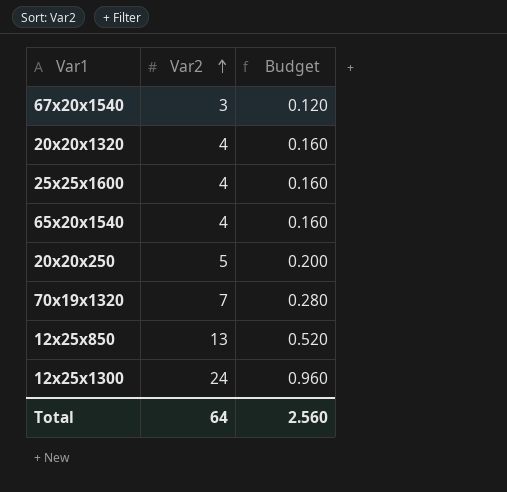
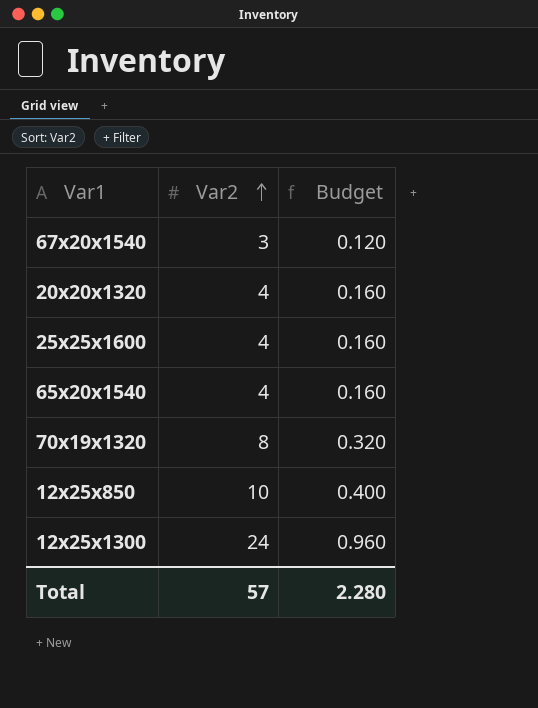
row 20x20x250: 5 | 0.200 -> none
70x19x1320 | Var2: 7 -> 8
70x19x1320 | Budget: 0.280 -> 0.320
12x25x850 | Var2: 13 -> 10
12x25x850 | Budget: 0.520 -> 0.400
Total | Var2: 64 -> 57
Total | Budget: 2.560 -> 2.280

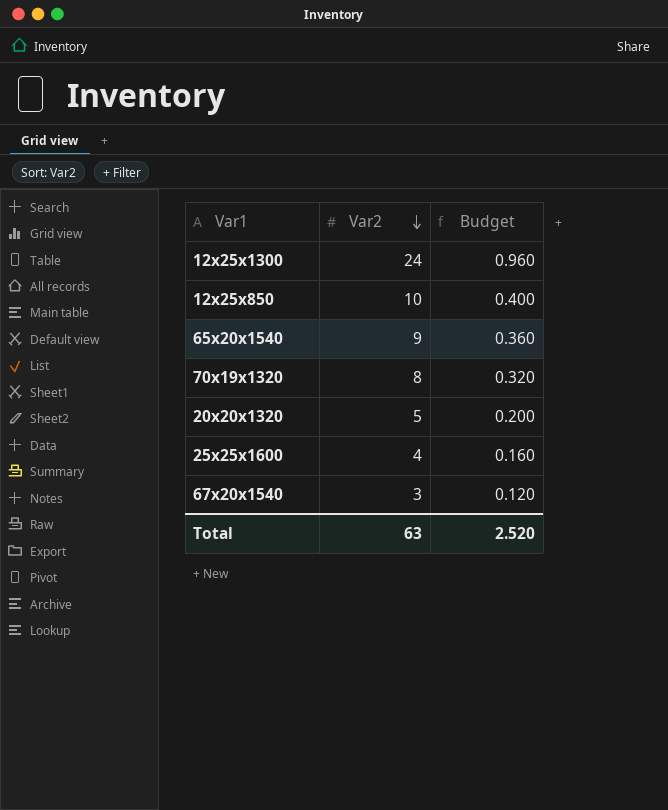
row order: Var2 ascending -> Var2 descending
65x20x1540 | Var2: 4 -> 9
65x20x1540 | Budget: 0.160 -> 0.360
20x20x1320 | Var2: 4 -> 5
20x20x1320 | Budget: 0.160 -> 0.200
Total | Var2: 57 -> 63
Total | Budget: 2.280 -> 2.520

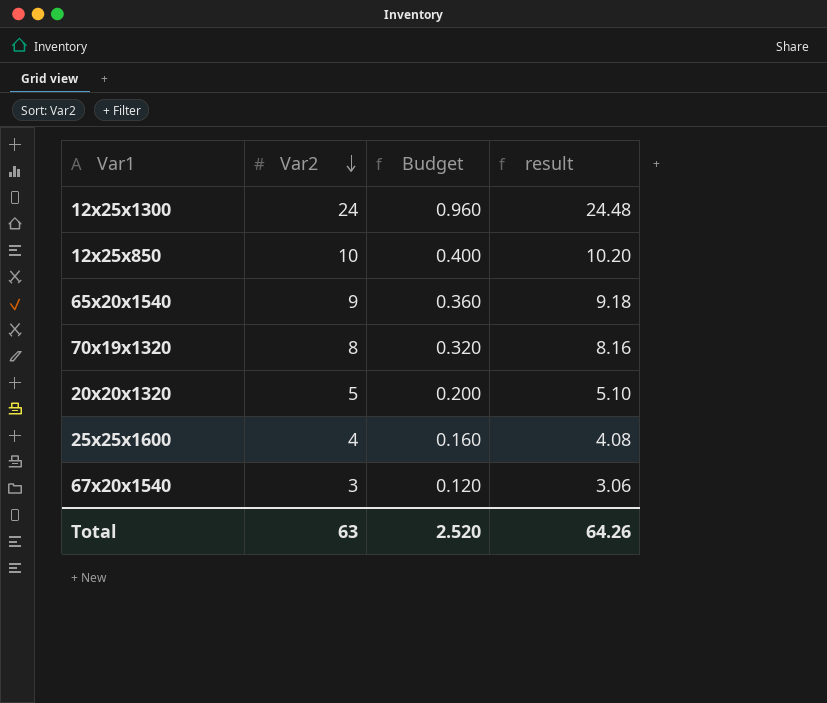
column result | formula: none -> [Var2] * 1.02

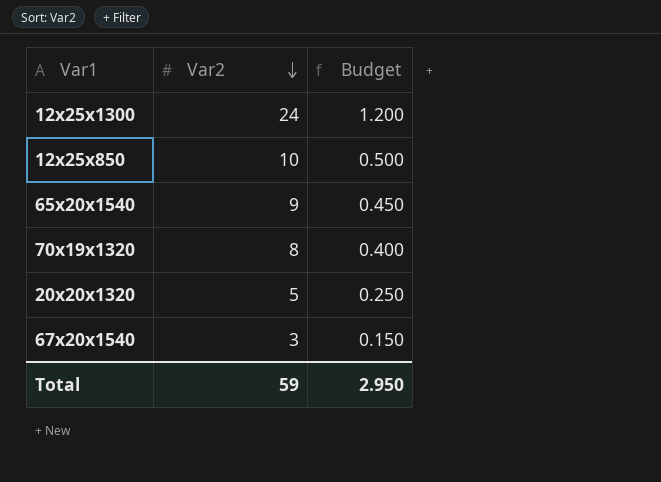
column result | formula: [Var2] * 1.02 -> none
column Budget | formula: [Var2] * 0.04 -> [Var2] * 0.05
row 25x25x1600: 4 | 0.160 | 4.08 -> none
Total | Var2: 63 -> 59
Total | Budget: 2.520 -> 2.950

